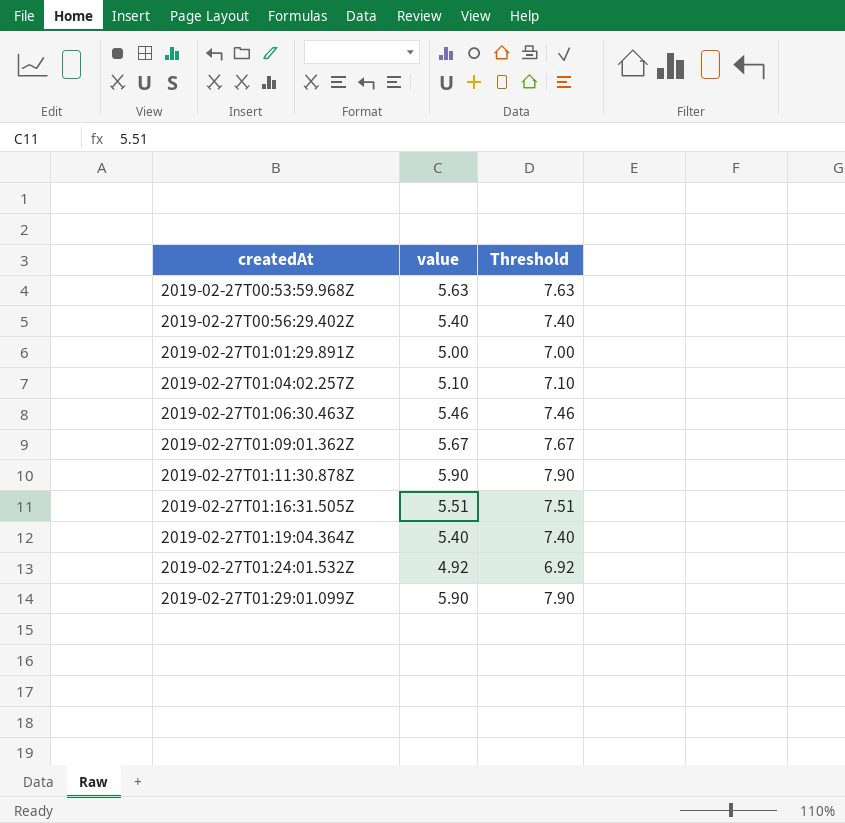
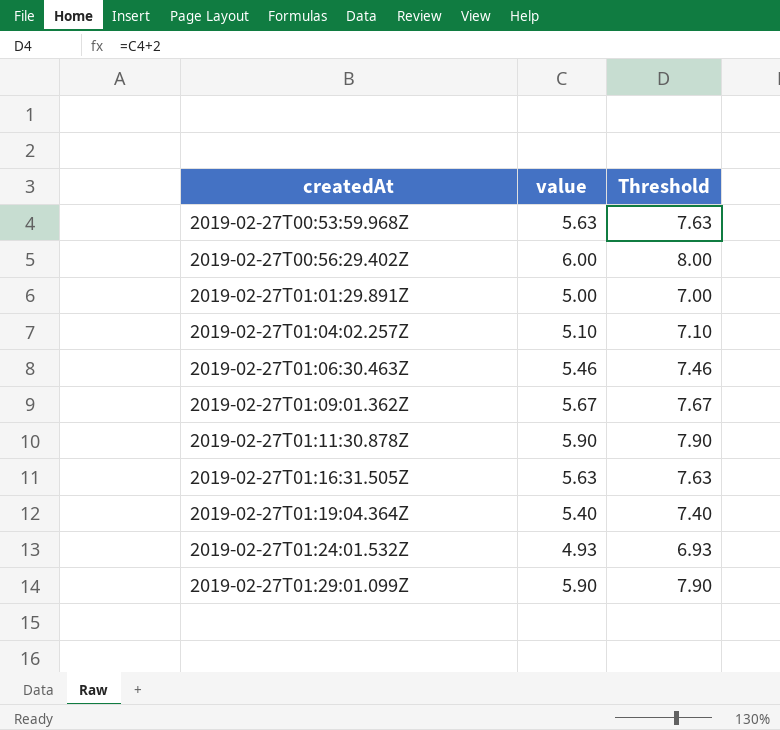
2019-02-27T00:56:29.402Z | value: 5.40 -> 6.00
2019-02-27T00:56:29.402Z | Threshold: 7.40 -> 8.00
2019-02-27T01:16:31.505Z | value: 5.51 -> 5.63
2019-02-27T01:16:31.505Z | Threshold: 7.51 -> 7.63
2019-02-27T01:24:01.532Z | value: 4.92 -> 4.93
2019-02-27T01:24:01.532Z | Threshold: 6.92 -> 6.93

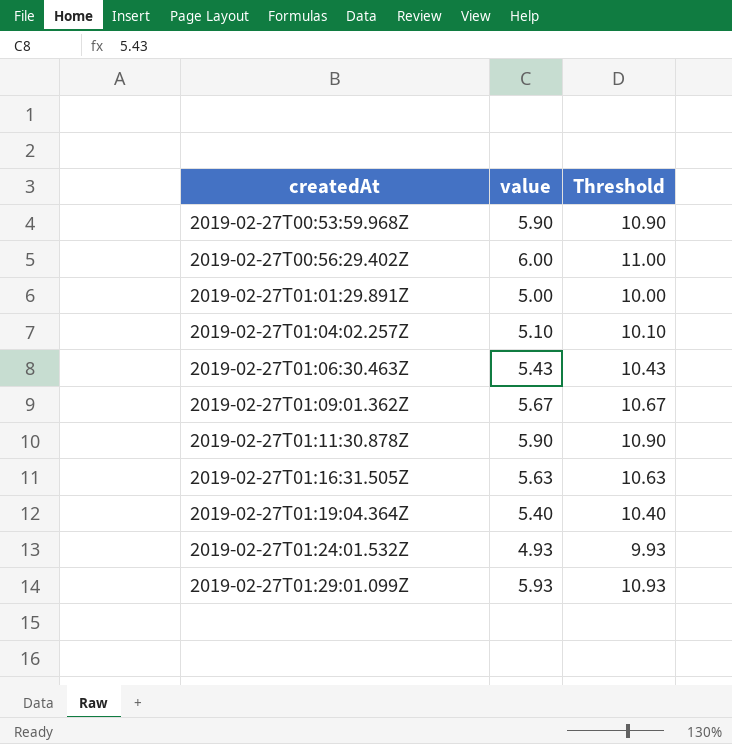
column Threshold | formula: [value] + 2 -> [value] + 5
2019-02-27T00:53:59.968Z | value: 5.63 -> 5.90
2019-02-27T01:06:30.463Z | value: 5.46 -> 5.43
2019-02-27T01:29:01.099Z | value: 5.90 -> 5.93

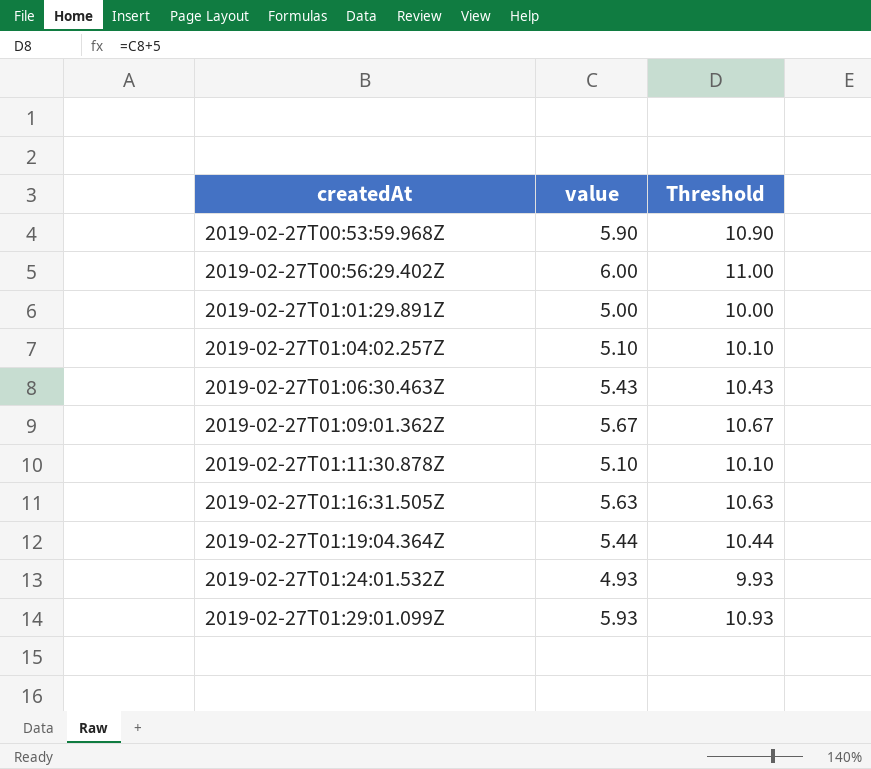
2019-02-27T01:11:30.878Z | value: 5.90 -> 5.10
2019-02-27T01:11:30.878Z | Threshold: 10.90 -> 10.10
2019-02-27T01:19:04.364Z | value: 5.40 -> 5.44
2019-02-27T01:19:04.364Z | Threshold: 10.40 -> 10.44

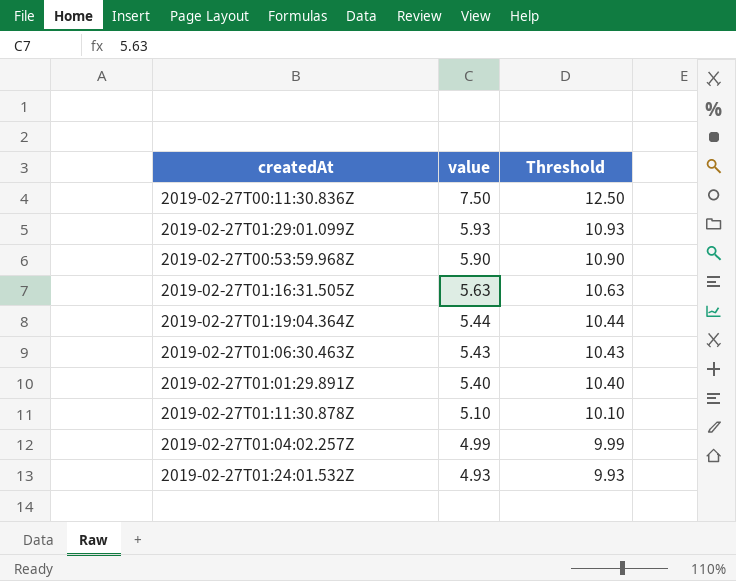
row order: createdAt ascending -> value descending
row 2019-02-27T00:56:29.402Z: 6.00 | 11.00 -> none
row 2019-02-27T01:09:01.362Z: 5.67 | 10.67 -> none
row 2019-02-27T00:11:30.836Z: none -> 7.50 | 12.50
2019-02-27T01:01:29.891Z | value: 5.00 -> 5.40
2019-02-27T01:01:29.891Z | Threshold: 10.00 -> 10.40
2019-02-27T01:04:02.257Z | value: 5.10 -> 4.99
2019-02-27T01:04:02.257Z | Threshold: 10.10 -> 9.99

